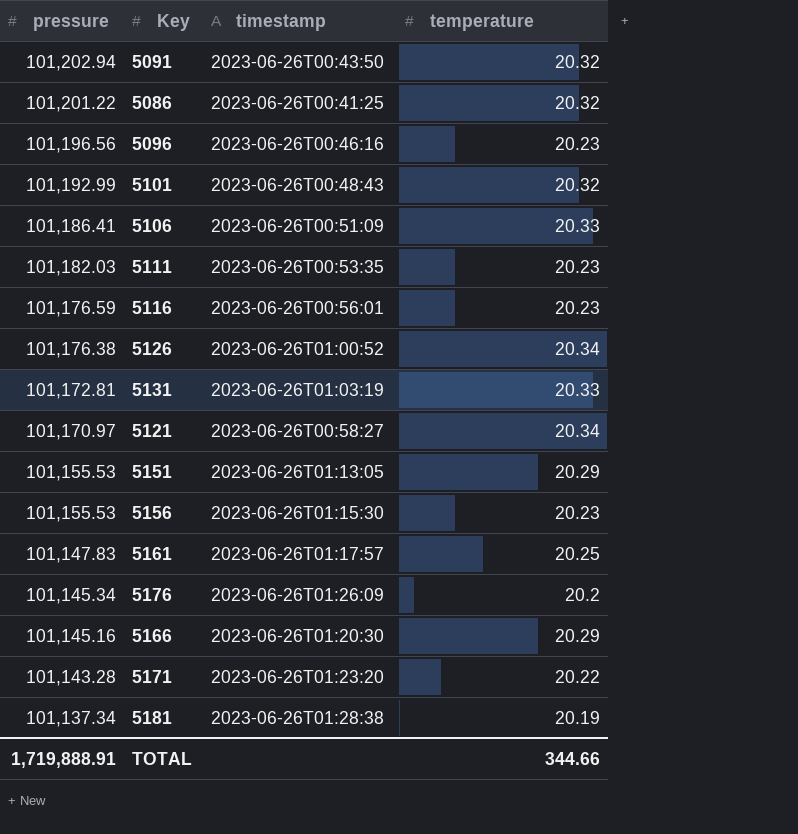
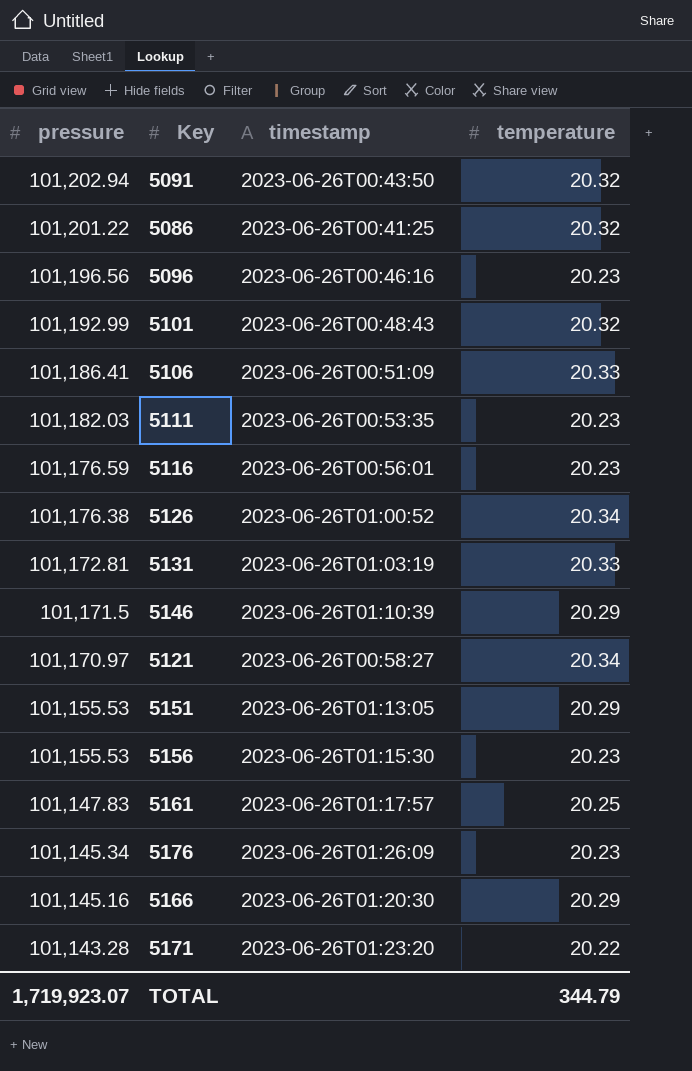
row 5181: 101,137.34 | 2023-06-26T01:28:38 | 20.19 -> none
row 5146: none -> 101,171.5 | 2023-06-26T01:10:39 | 20.29
5176 | temperature: 20.2 -> 20.23
TOTAL | pressure: 1,719,888.91 -> 1,719,923.07
TOTAL | temperature: 344.66 -> 344.79

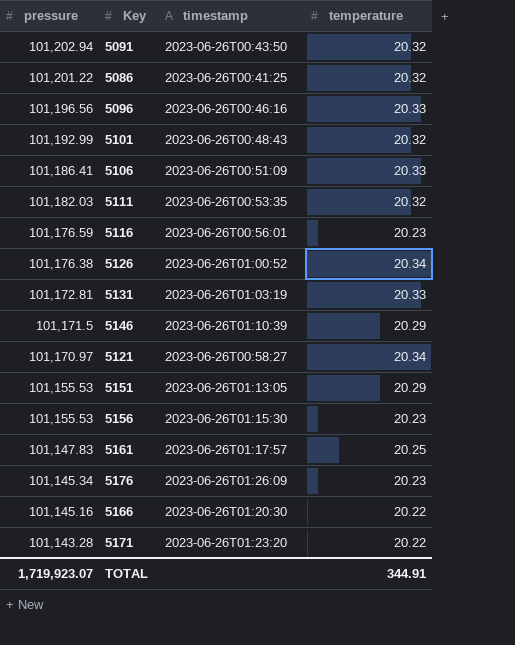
5096 | temperature: 20.23 -> 20.33
5111 | temperature: 20.23 -> 20.32
5166 | temperature: 20.29 -> 20.22
TOTAL | temperature: 344.79 -> 344.91

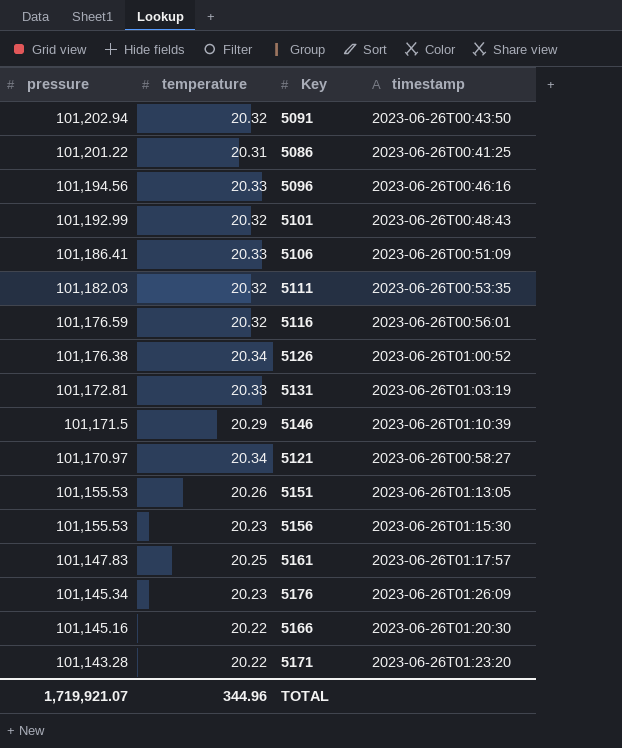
column temperature | position: 4 -> 2
5086 | temperature: 20.32 -> 20.31
5096 | pressure: 101,196.56 -> 101,194.56
5116 | temperature: 20.23 -> 20.32
5151 | temperature: 20.29 -> 20.26
TOTAL | pressure: 1,719,923.07 -> 1,719,921.07
TOTAL | temperature: 344.91 -> 344.96

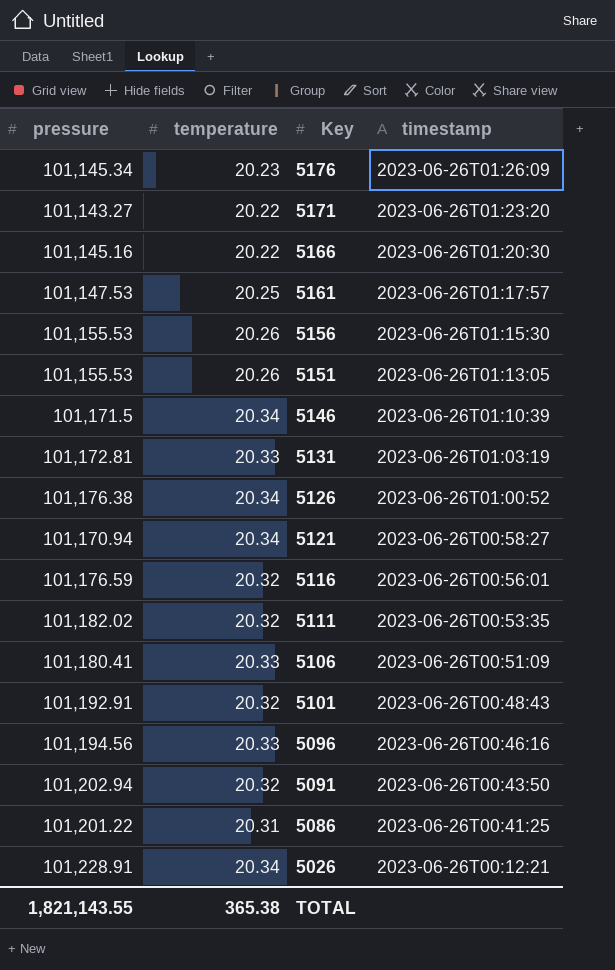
row order: pressure descending -> Key descending
5171 | pressure: 101,143.28 -> 101,143.27
5161 | pressure: 101,147.83 -> 101,147.53
5156 | temperature: 20.23 -> 20.26
5146 | temperature: 20.29 -> 20.34
5121 | pressure: 101,170.97 -> 101,170.94
5111 | pressure: 101,182.03 -> 101,182.02
5106 | pressure: 101,186.41 -> 101,180.41
5101 | pressure: 101,192.99 -> 101,192.91
row 5026: none -> 101,228.91 | 20.34 | 2023-06-26T00:12:21
TOTAL | pressure: 1,719,921.07 -> 1,821,143.55
TOTAL | temperature: 344.96 -> 365.38

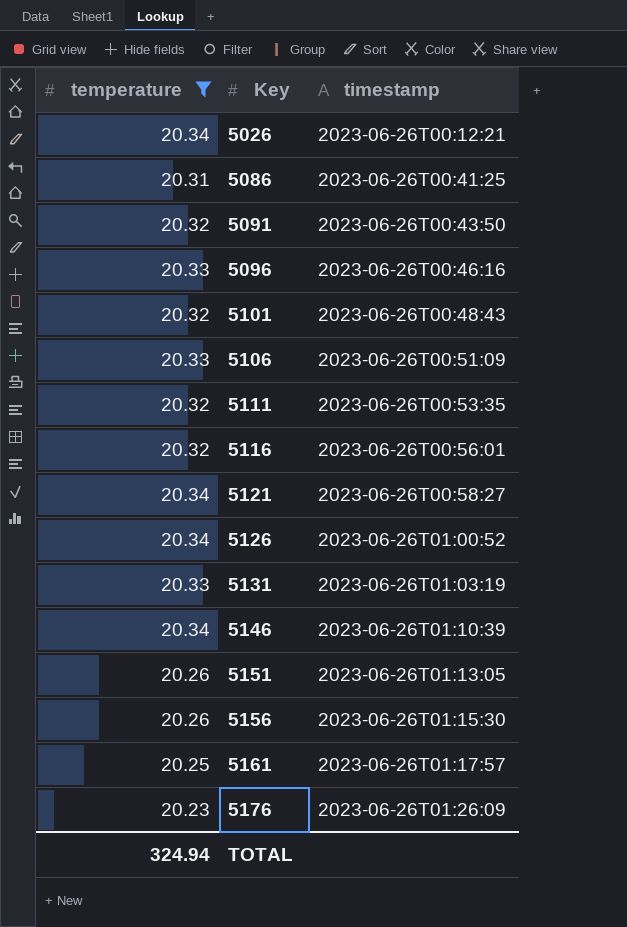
filter: none -> temperature != 20.22
row order: Key descending -> Key ascending
column pressure | position: 1 -> none
TOTAL | temperature: 365.38 -> 324.94

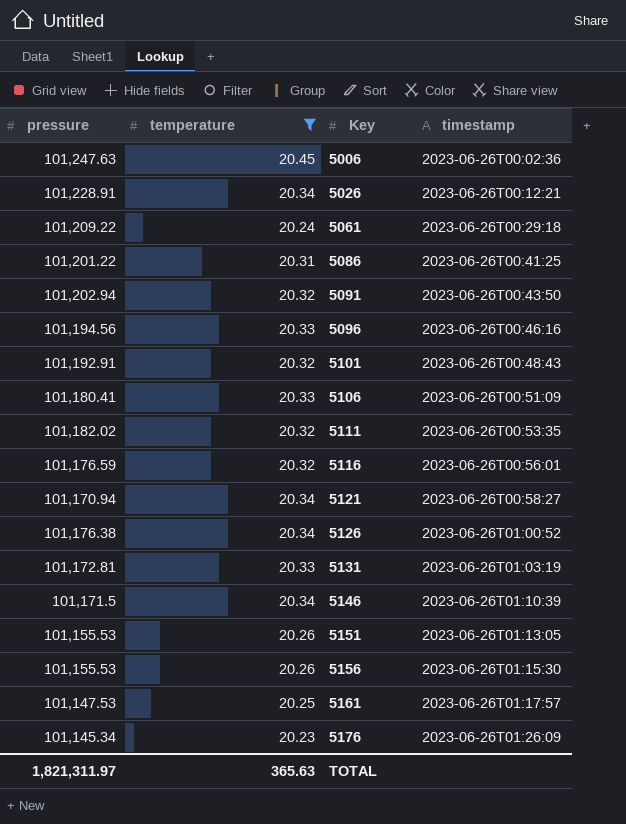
column pressure | position: none -> 1
row 5006: none -> 101,247.63 | 20.45 | 2023-06-26T00:02:36
row 5061: none -> 101,209.22 | 20.24 | 2023-06-26T00:29:18
TOTAL | temperature: 324.94 -> 365.63

